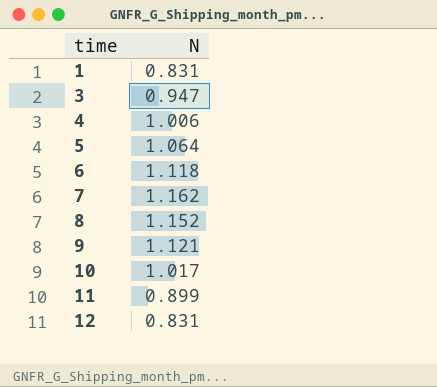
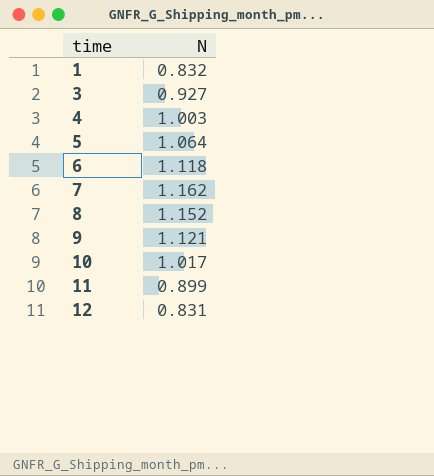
1 | N: 0.831 -> 0.832
3 | N: 0.947 -> 0.927
4 | N: 1.006 -> 1.003

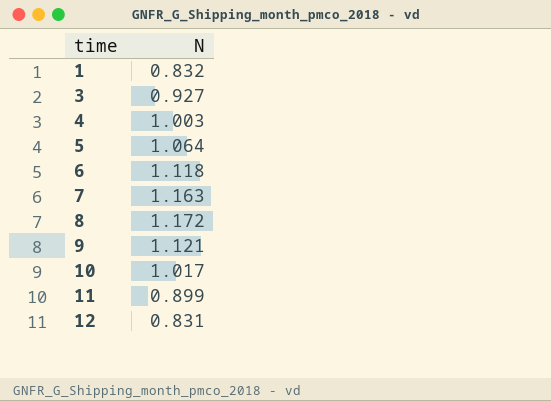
7 | N: 1.162 -> 1.163
8 | N: 1.152 -> 1.172

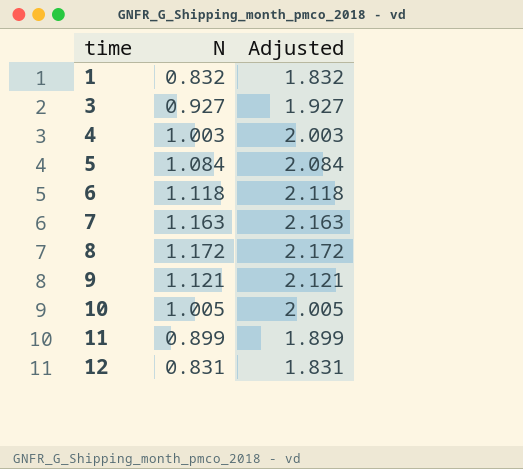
column Adjusted | formula: none -> [N] + 1
5 | N: 1.064 -> 1.084
10 | N: 1.017 -> 1.005

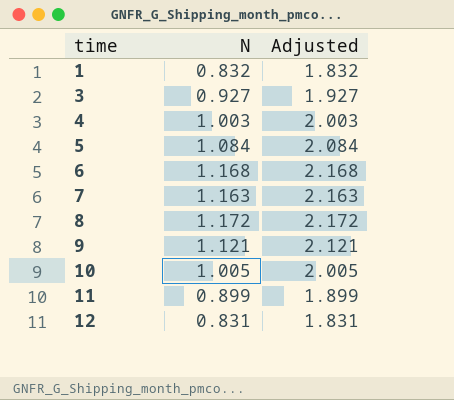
6 | N: 1.118 -> 1.168
6 | Adjusted: 2.118 -> 2.168

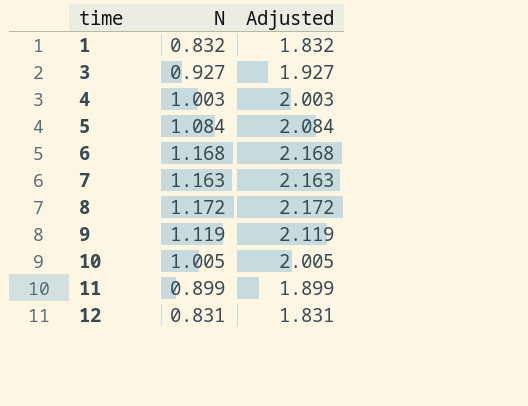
9 | N: 1.121 -> 1.119
9 | Adjusted: 2.121 -> 2.119

